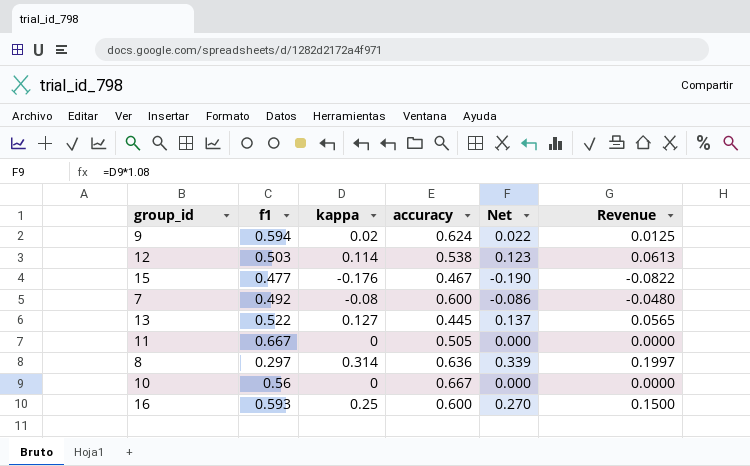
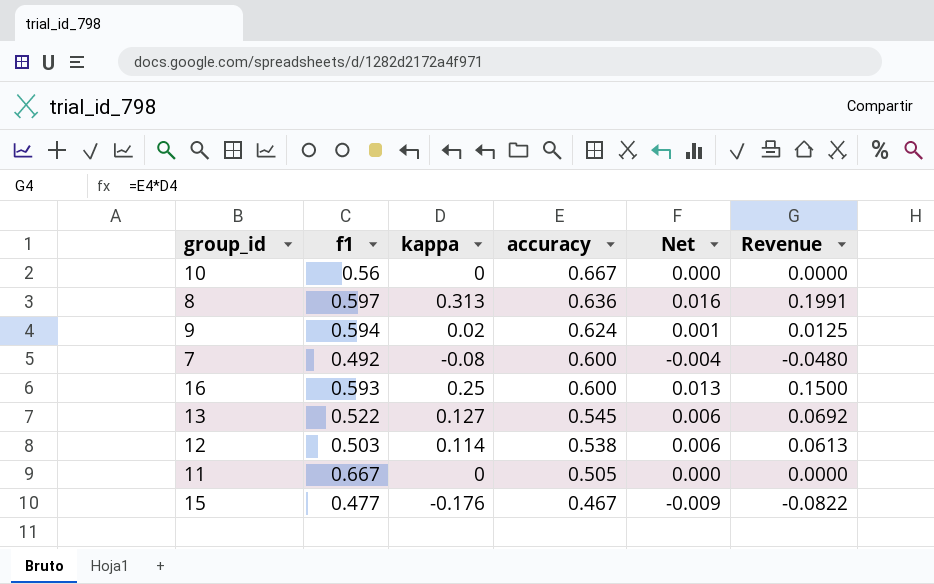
row order: none -> accuracy descending
column Net | formula: [kappa] * 1.08 -> [kappa] * 0.05
8 | f1: 0.297 -> 0.597
8 | kappa: 0.314 -> 0.313
8 | Revenue: 0.1997 -> 0.1991
13 | accuracy: 0.445 -> 0.545
13 | Revenue: 0.0565 -> 0.0692

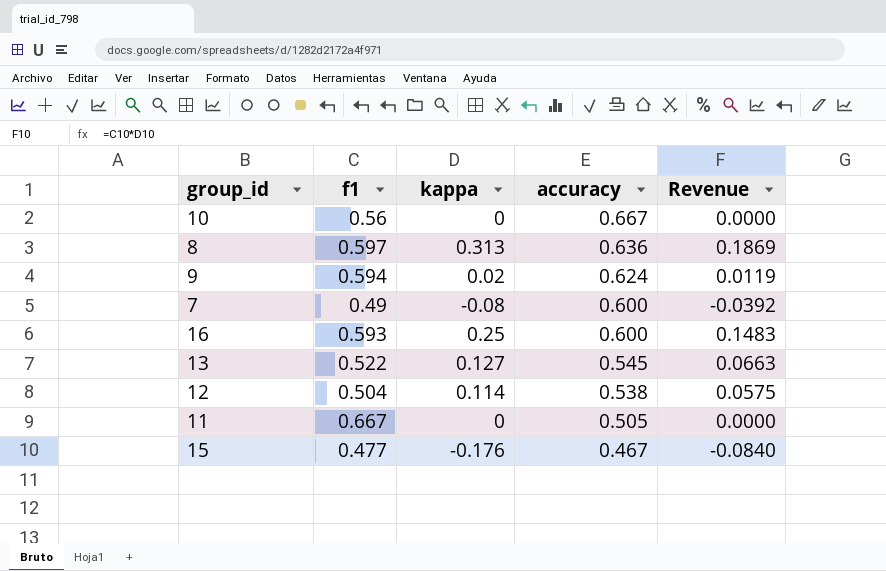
column Net | formula: [kappa] * 0.05 -> none
column Revenue | formula: [kappa] * [accuracy] -> [f1] * [kappa]
7 | f1: 0.492 -> 0.49
12 | f1: 0.503 -> 0.504

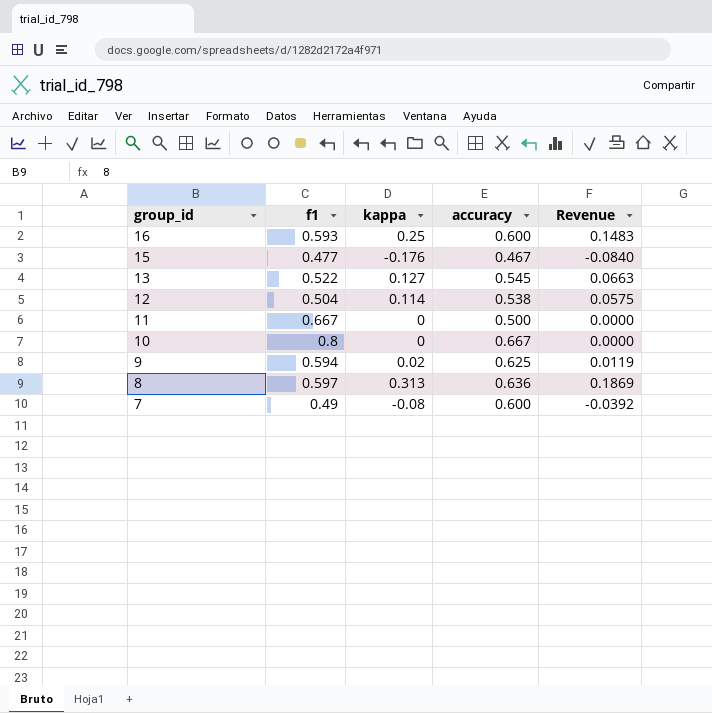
row order: accuracy descending -> group_id descending
11 | accuracy: 0.505 -> 0.500
10 | f1: 0.56 -> 0.8
9 | accuracy: 0.624 -> 0.625

